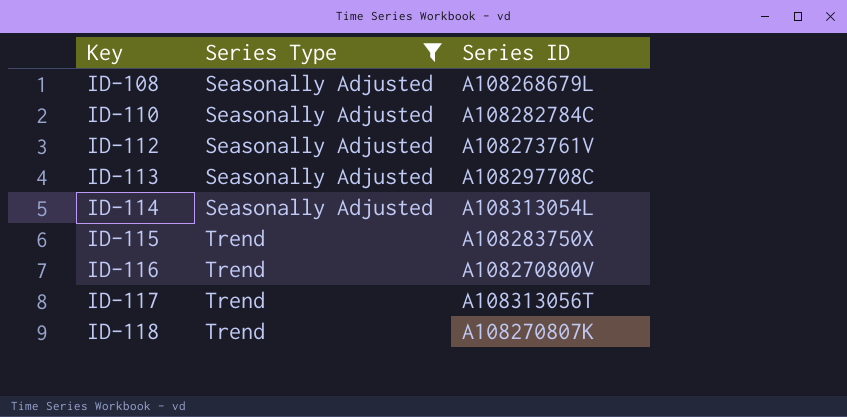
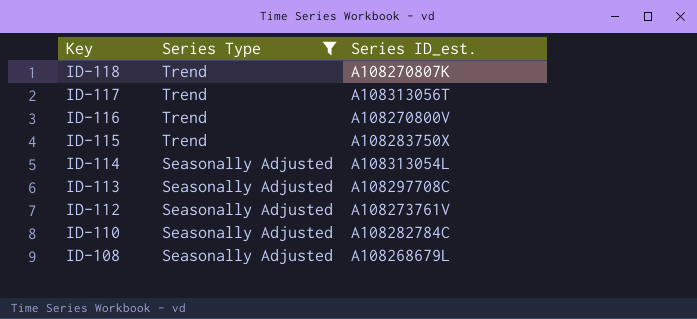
row order: Key ascending -> Key descending
column name: Series ID -> Series ID_est.

